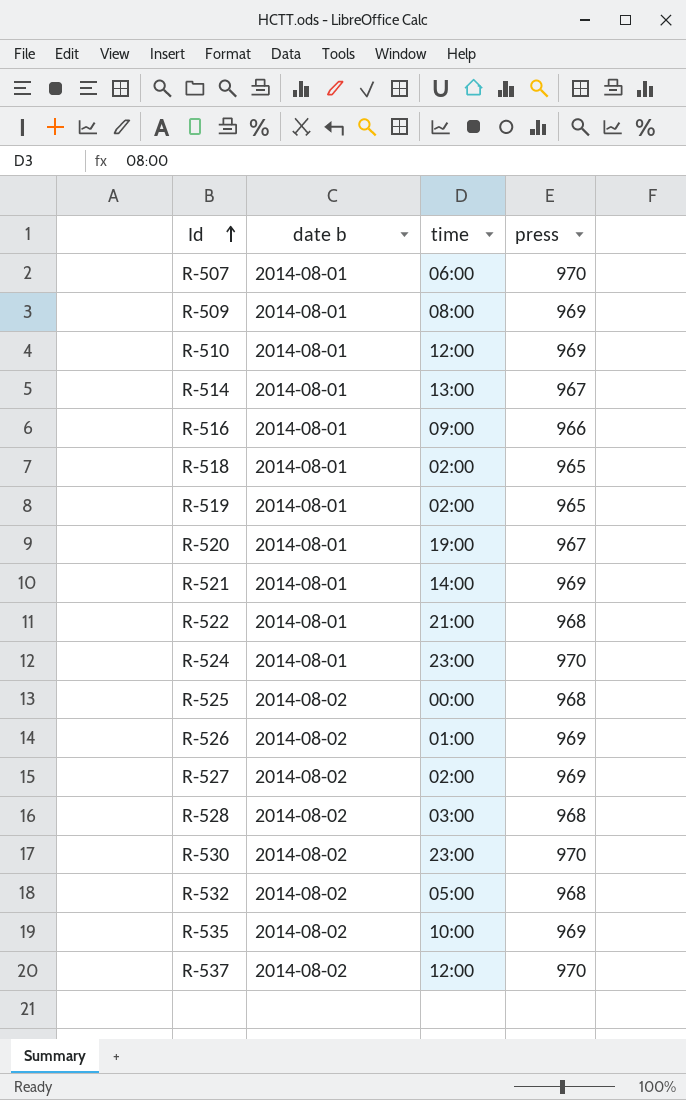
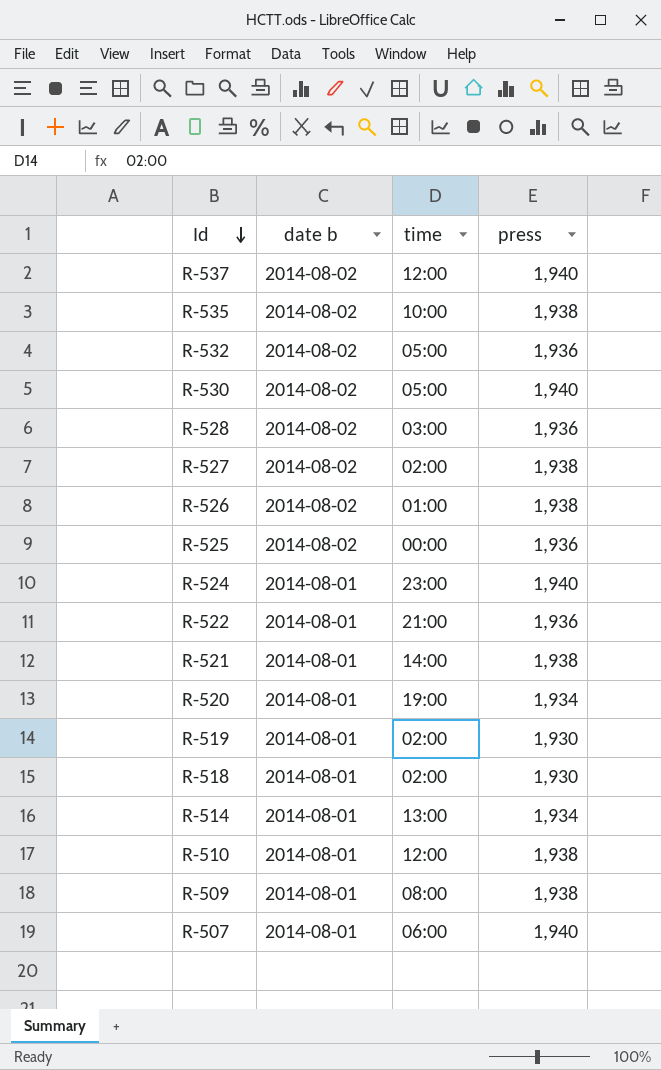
row order: Id ascending -> Id descending
row R-516: 2014-08-01 | 09:00 | 966 -> none
R-537 | press: 970 -> 1,940
R-535 | press: 969 -> 1,938
R-532 | press: 968 -> 1,936
R-530 | time: 23:00 -> 05:00
R-530 | press: 970 -> 1,940
R-528 | press: 968 -> 1,936
R-527 | press: 969 -> 1,938
R-526 | press: 969 -> 1,938
R-525 | press: 968 -> 1,936
R-524 | press: 970 -> 1,940
R-522 | press: 968 -> 1,936
R-521 | press: 969 -> 1,938
R-520 | press: 967 -> 1,934
R-519 | press: 965 -> 1,930
R-518 | press: 965 -> 1,930
R-514 | press: 967 -> 1,934
R-510 | press: 969 -> 1,938
R-509 | press: 969 -> 1,938
R-507 | press: 970 -> 1,940

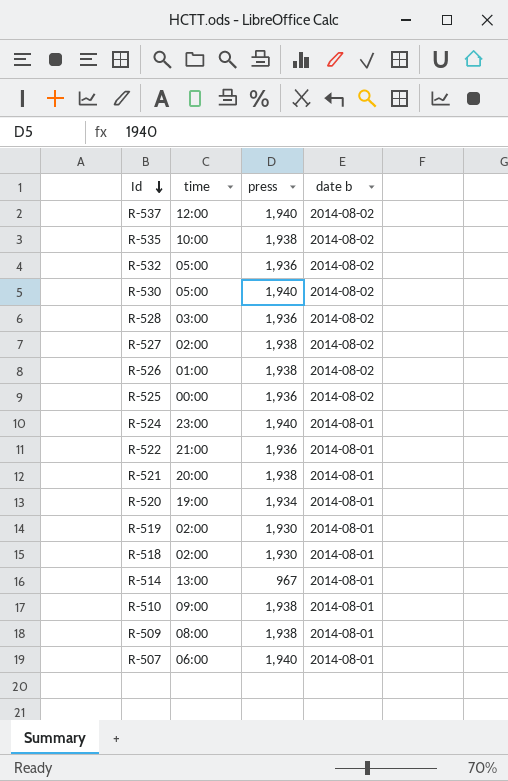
column date b | position: 2 -> 4
R-521 | time: 14:00 -> 20:00
R-514 | press: 1,934 -> 967
R-510 | time: 12:00 -> 09:00

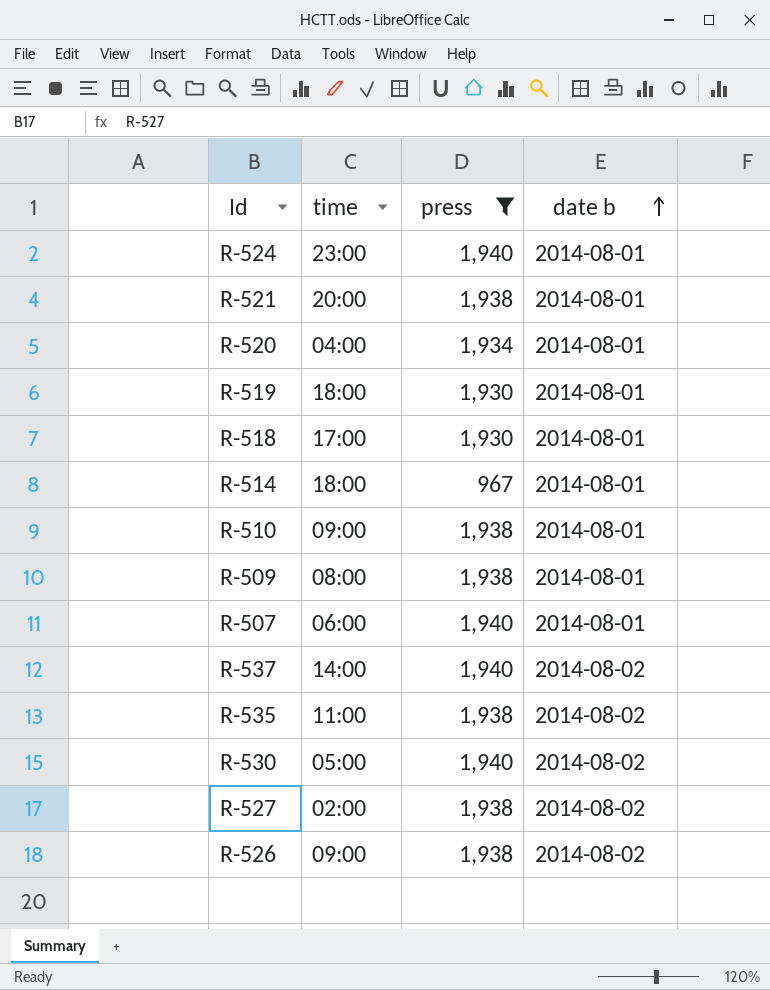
filter: none -> press != 1,936
row order: Id descending -> date b ascending
R-520 | time: 19:00 -> 04:00
R-519 | time: 02:00 -> 18:00
R-518 | time: 02:00 -> 17:00
R-514 | time: 13:00 -> 18:00
R-537 | time: 12:00 -> 14:00
R-535 | time: 10:00 -> 11:00
R-526 | time: 01:00 -> 09:00

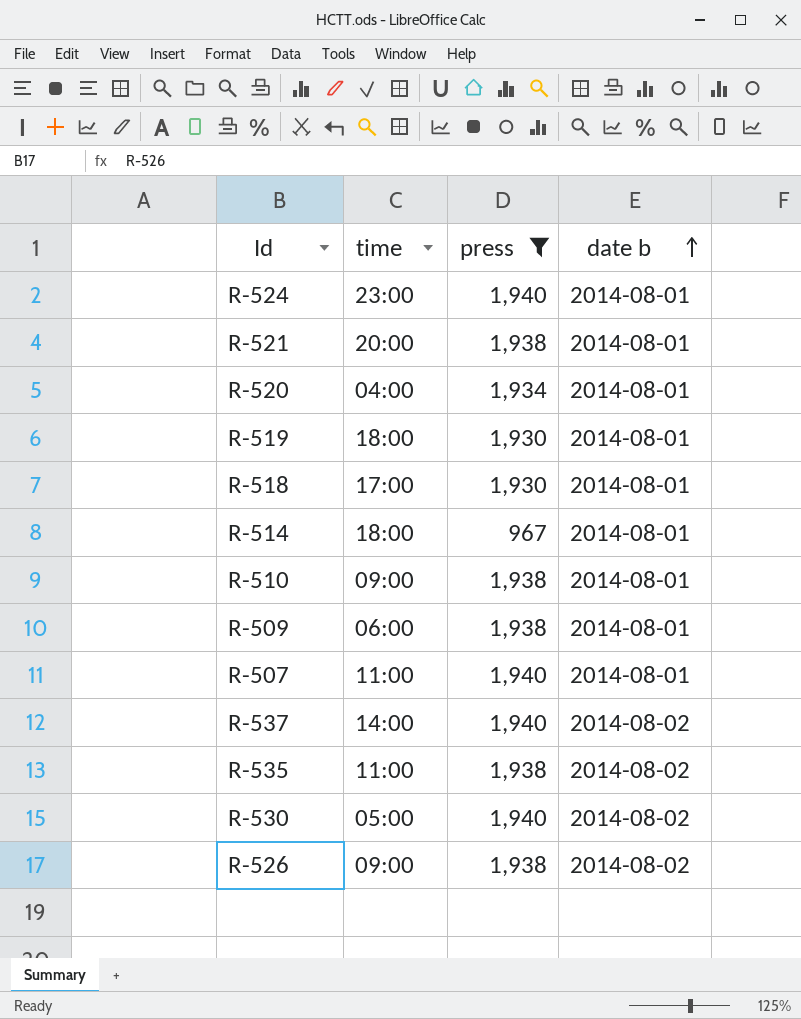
row R-527: 02:00 | 1,938 | 2014-08-02 -> none
R-509 | time: 08:00 -> 06:00
R-507 | time: 06:00 -> 11:00

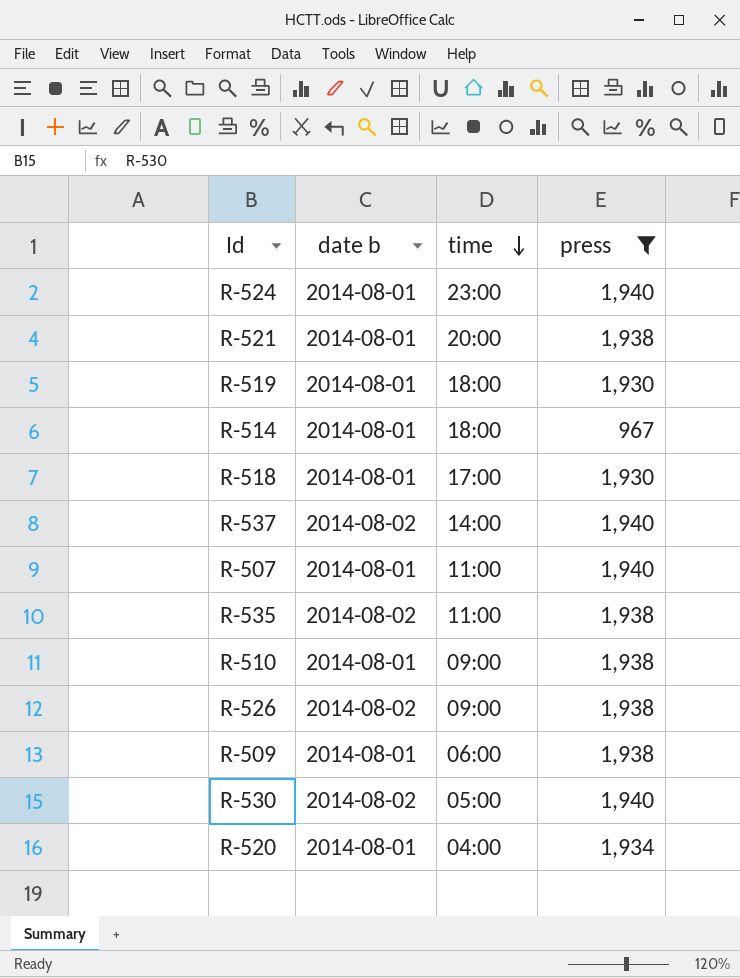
row order: date b ascending -> time descending
column date b | position: 4 -> 2

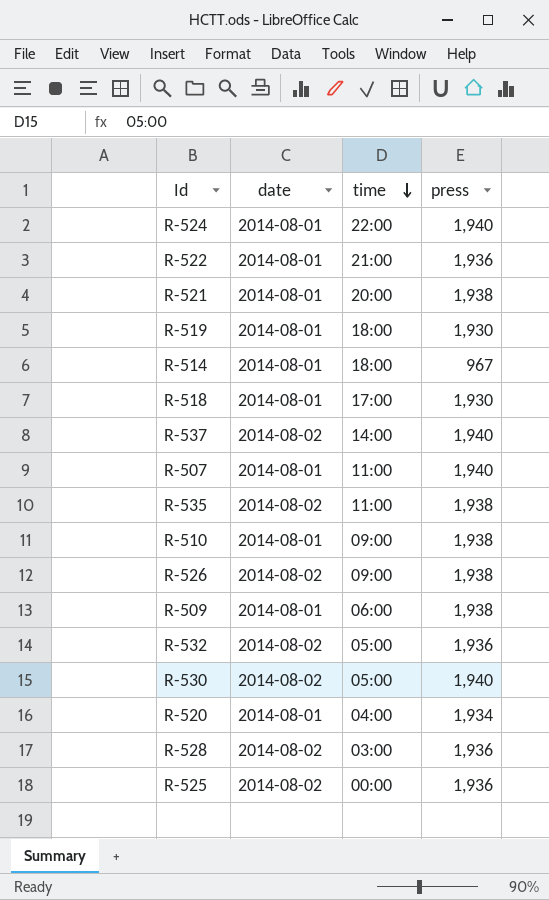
filter: press != 1,936 -> none
column name: date b -> date
R-524 | time: 23:00 -> 22:00

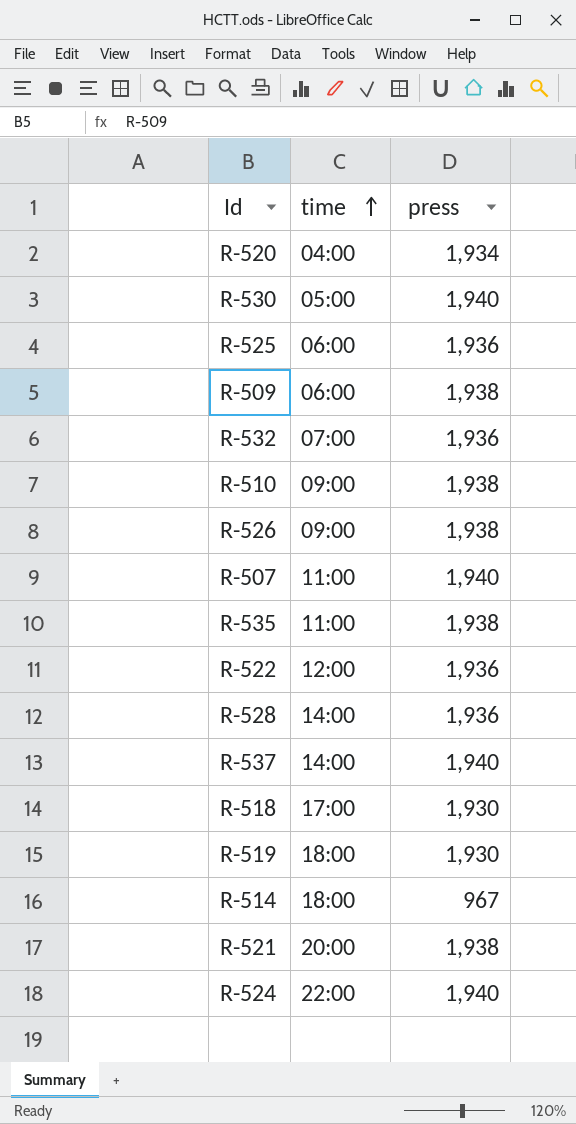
row order: time descending -> time ascending
column date | position: 2 -> none
R-525 | time: 00:00 -> 06:00
R-532 | time: 05:00 -> 07:00
R-522 | time: 21:00 -> 12:00
R-528 | time: 03:00 -> 14:00

